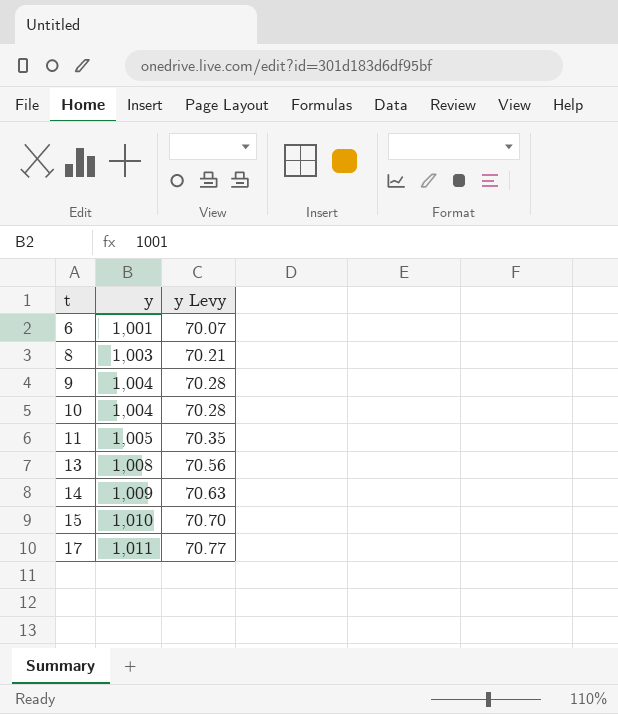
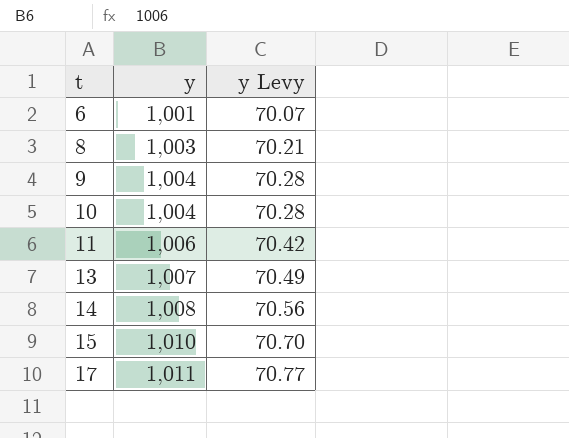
11 | y: 1,005 -> 1,006
11 | y Levy: 70.35 -> 70.42
13 | y: 1,008 -> 1,007
13 | y Levy: 70.56 -> 70.49
14 | y: 1,009 -> 1,008
14 | y Levy: 70.63 -> 70.56

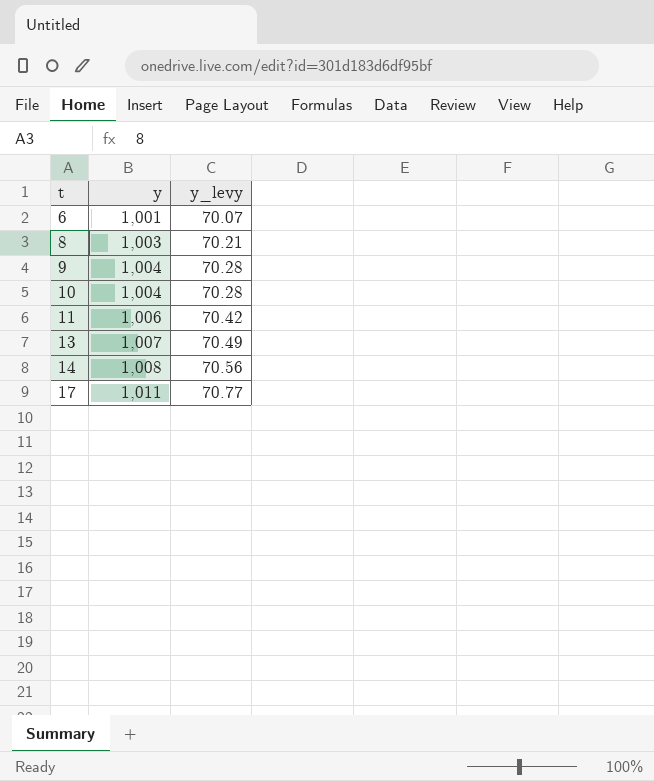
column name: y Levy -> y_levy
row 15: 1,010 | 70.70 -> none

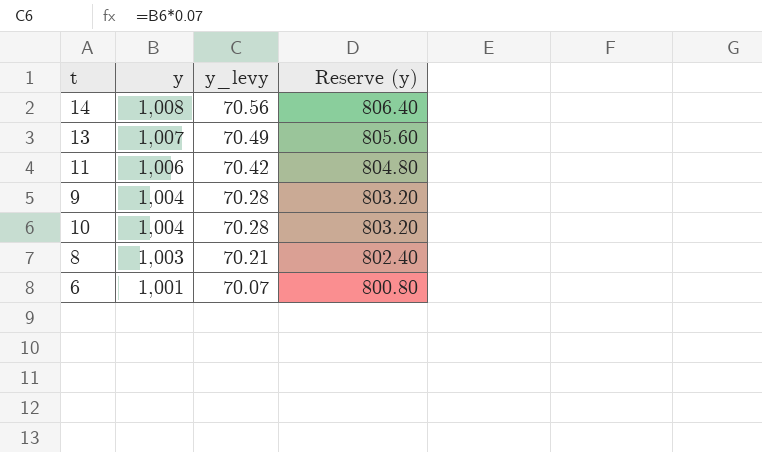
row order: t ascending -> y descending
column Reserve (y) | formula: none -> [y] * 0.8
row 17: 1,011 | 70.77 -> none

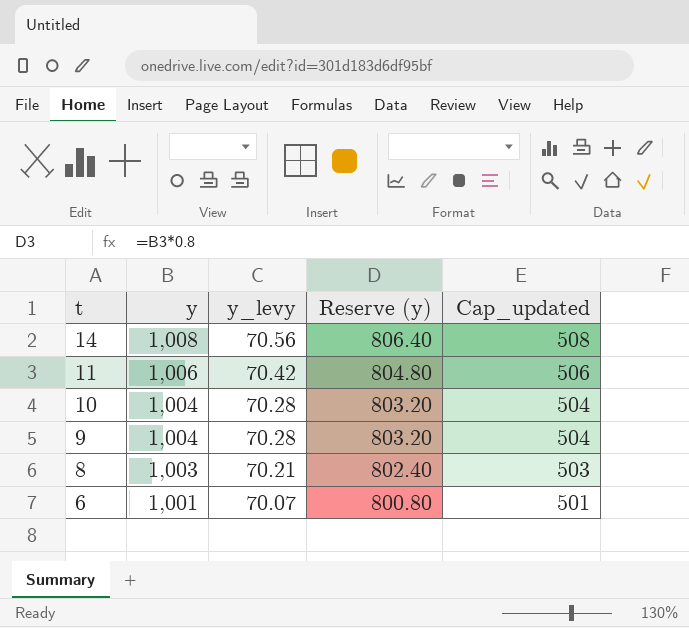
row order: y descending -> t descending
column Cap_updated | formula: none -> [y] - 500
row 13: 1,007 | 70.49 | 805.60 -> none

